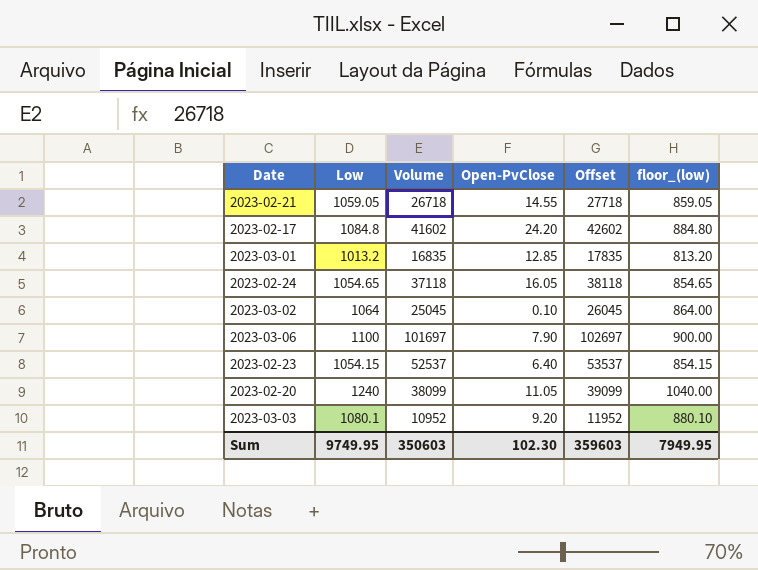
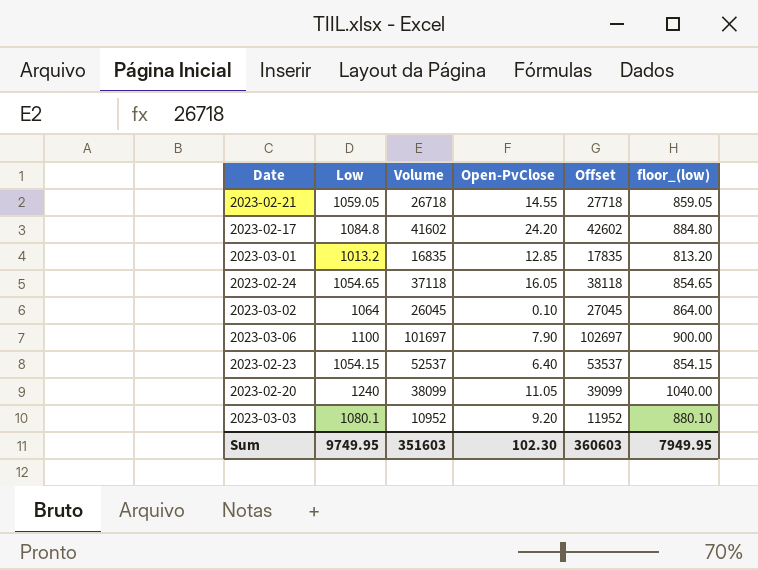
2023-03-02 | Volume: 25045 -> 26045
2023-03-02 | Offset: 26045 -> 27045
Sum | Volume: 350603 -> 351603
Sum | Offset: 359603 -> 360603

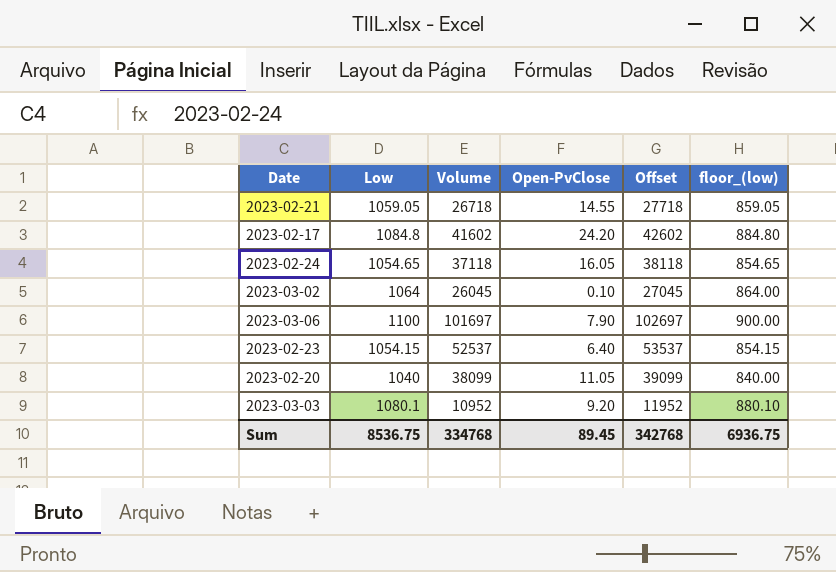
row 2023-03-01: 1013.2 | 16835 | 12.85 | 17835 | 813.20 -> none
2023-02-20 | Low: 1240 -> 1040
2023-02-20 | floor_(low): 1040.00 -> 840.00
Sum | Low: 9749.95 -> 8536.75
Sum | Volume: 351603 -> 334768
Sum | Open-PvClose: 102.30 -> 89.45
Sum | Offset: 360603 -> 342768
Sum | floor_(low): 7949.95 -> 6936.75

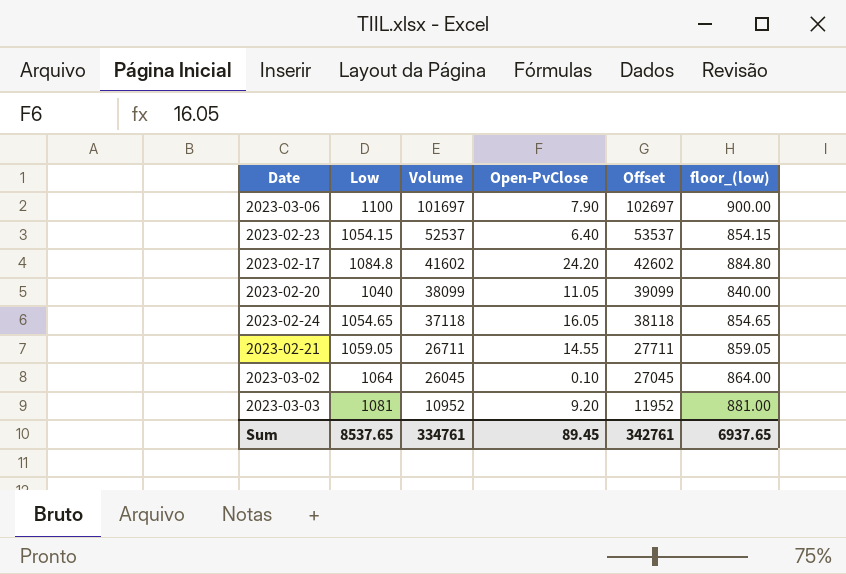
row order: none -> Volume descending
2023-02-21 | Volume: 26718 -> 26711
2023-02-21 | Offset: 27718 -> 27711
2023-03-03 | Low: 1080.1 -> 1081
2023-03-03 | floor_(low): 880.10 -> 881.00
Sum | Low: 8536.75 -> 8537.65
Sum | Volume: 334768 -> 334761
Sum | Offset: 342768 -> 342761
Sum | floor_(low): 6936.75 -> 6937.65

